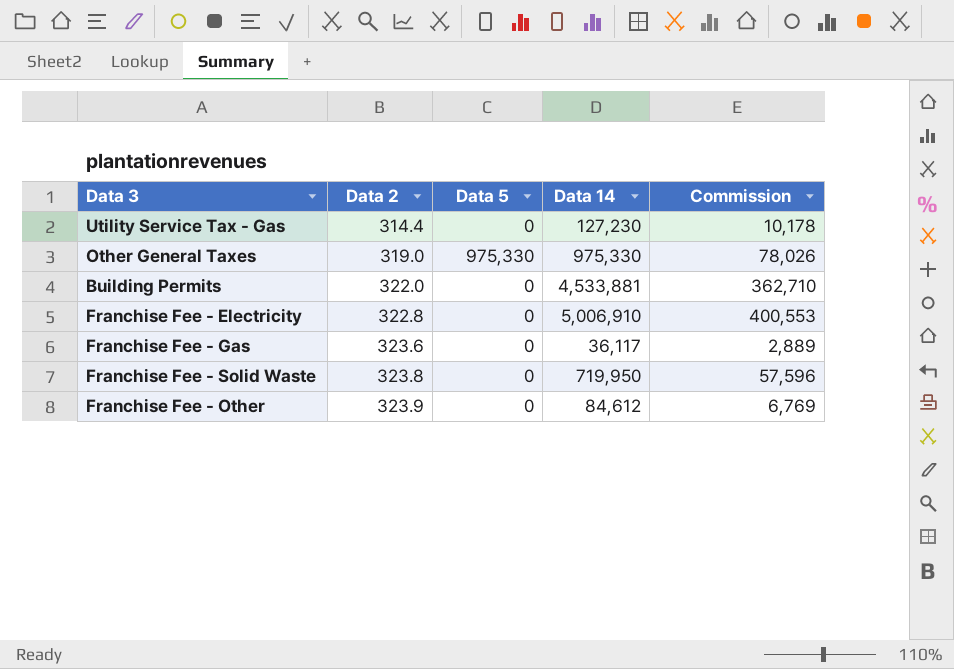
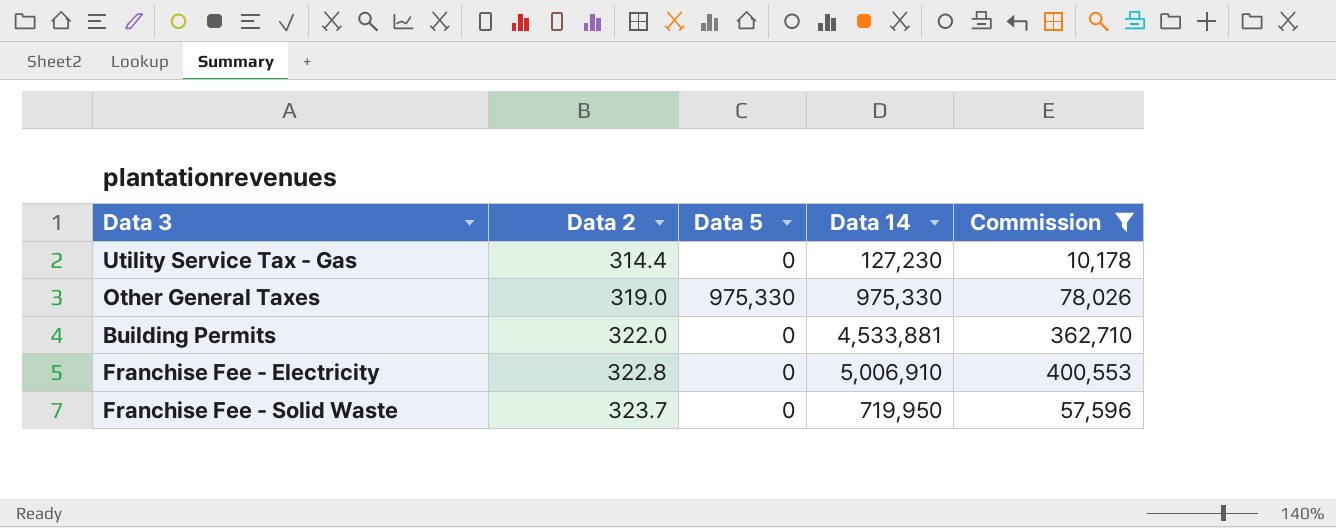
filter: none -> Commission >= 10,178
Franchise Fee - Solid Waste | Data 2: 323.8 -> 323.7

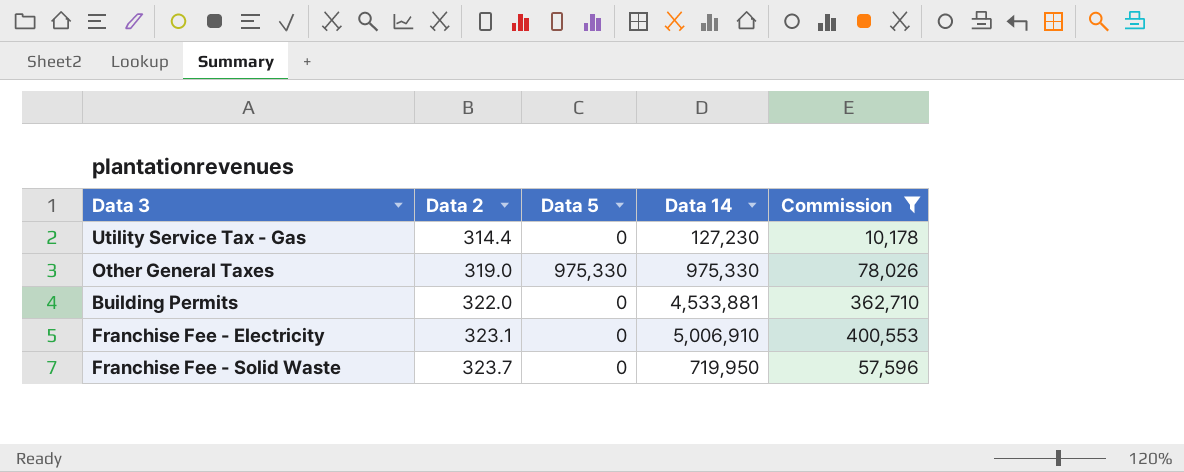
Franchise Fee - Electricity | Data 2: 322.8 -> 323.1

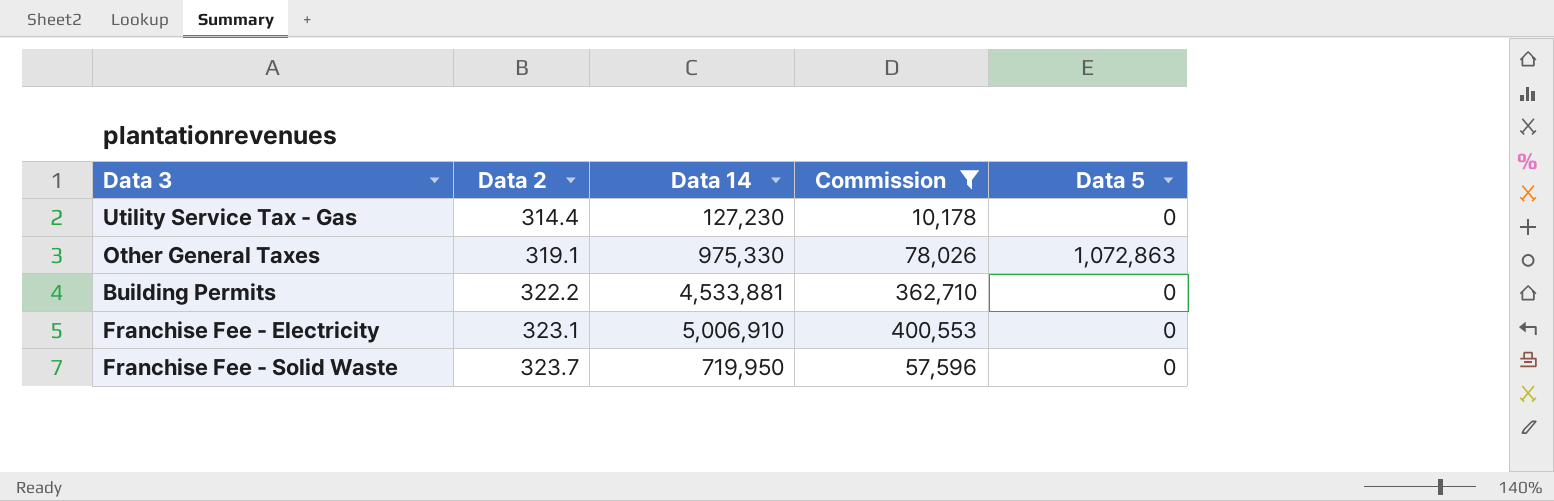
column Data 5 | position: 3 -> 5
Other General Taxes | Data 2: 319.0 -> 319.1
Other General Taxes | Data 5: 975,330 -> 1,072,863
Building Permits | Data 2: 322.0 -> 322.2

